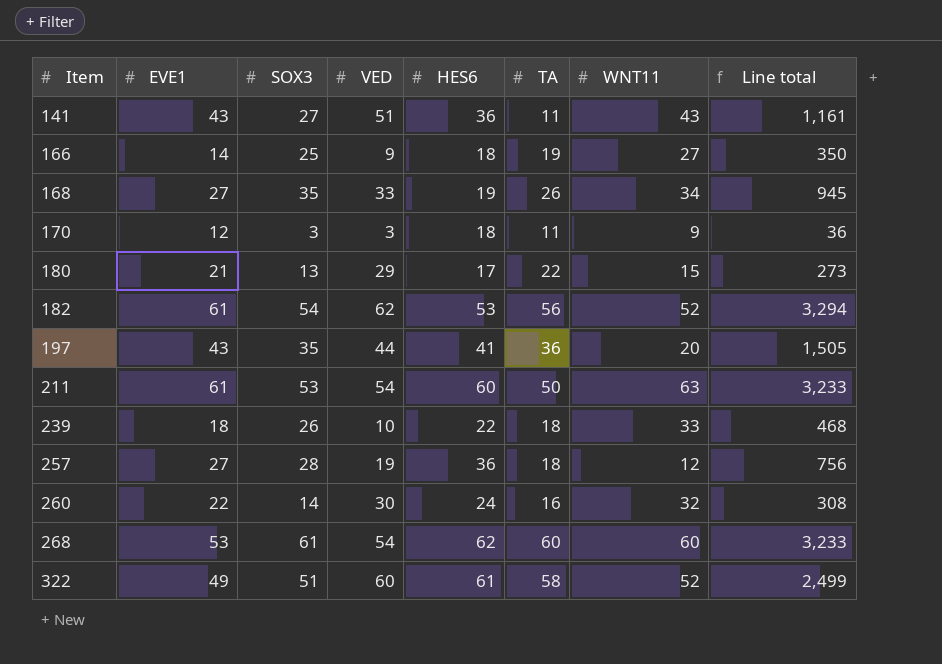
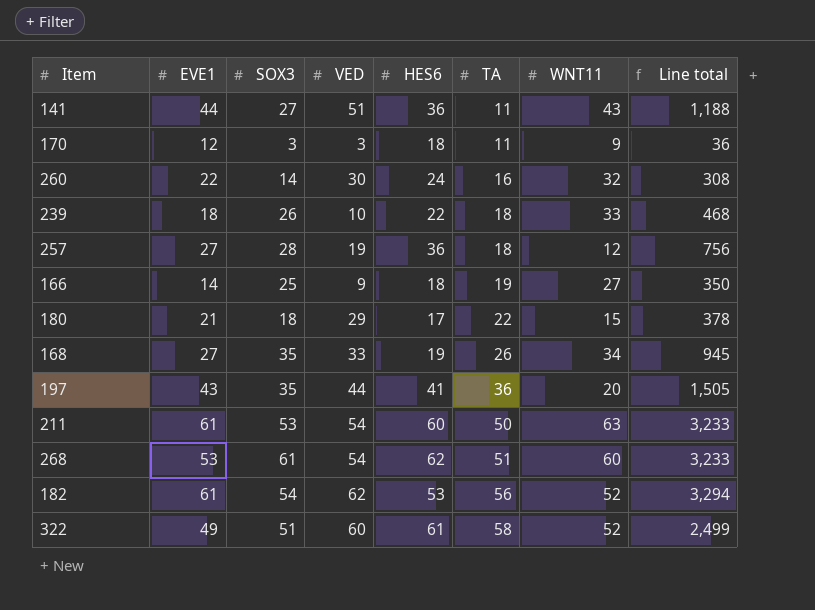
row order: Item ascending -> TA ascending
141 | EVE1: 43 -> 44
141 | Line total: 1,161 -> 1,188
180 | SOX3: 13 -> 18
180 | Line total: 273 -> 378
268 | TA: 60 -> 51

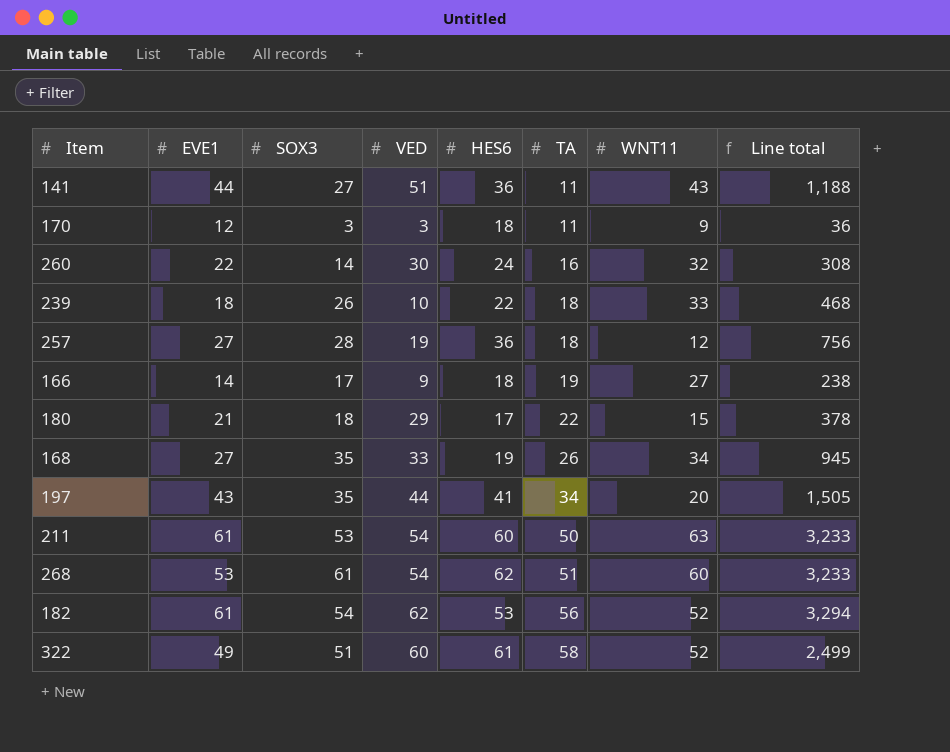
166 | SOX3: 25 -> 17
166 | Line total: 350 -> 238
197 | TA: 36 -> 34

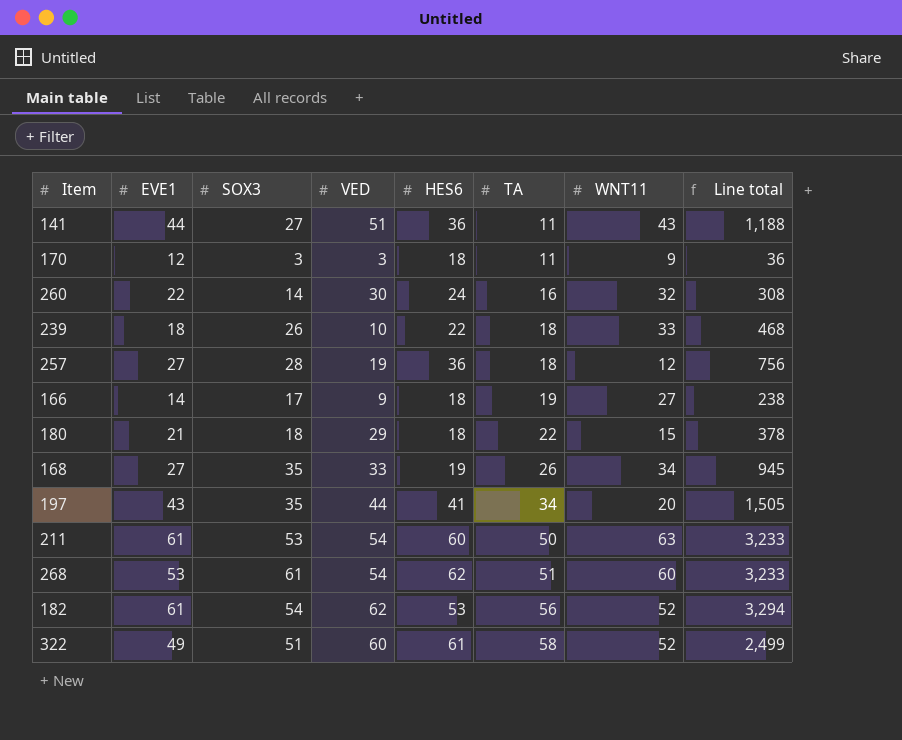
180 | HES6: 17 -> 18

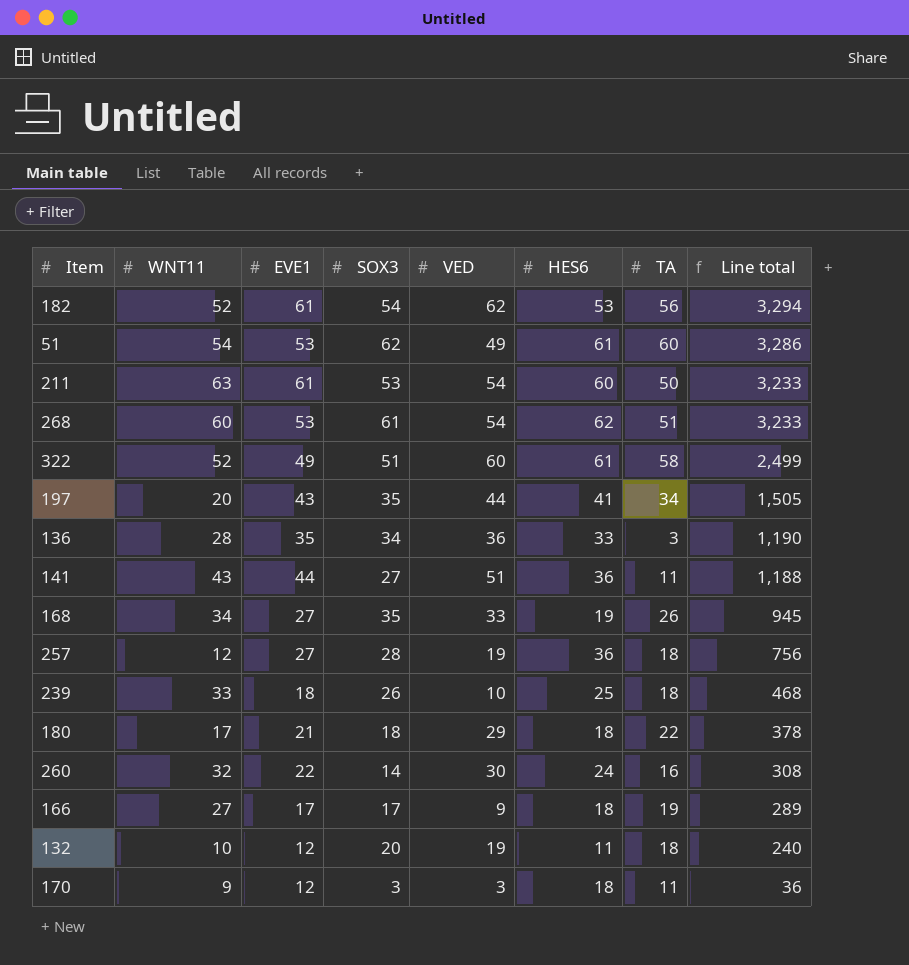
row order: TA ascending -> Line total descending
column WNT11 | position: 7 -> 2
row 51: none -> 54 | 53 | 62 | 49 | 61 | 60 | 3,286
row 136: none -> 28 | 35 | 34 | 36 | 33 | 3 | 1,190
239 | HES6: 22 -> 25
180 | WNT11: 15 -> 17
166 | EVE1: 14 -> 17
166 | Line total: 238 -> 289
row 132: none -> 10 | 12 | 20 | 19 | 11 | 18 | 240

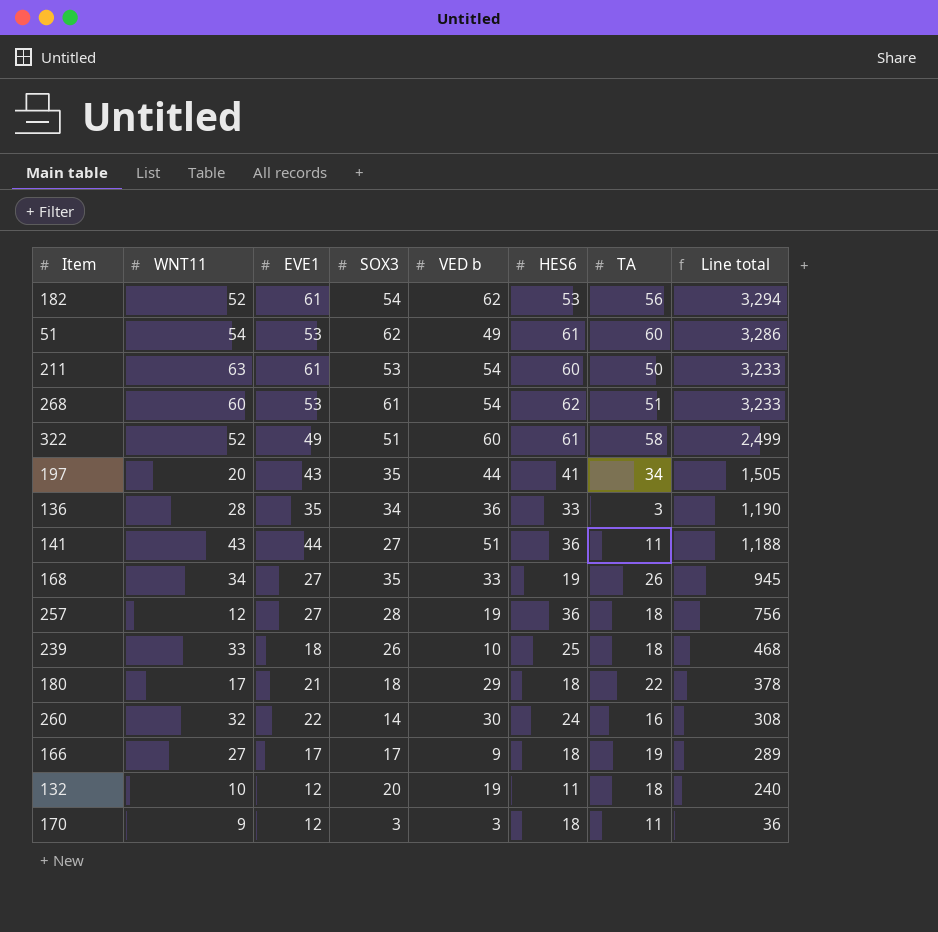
column name: VED -> VED b

